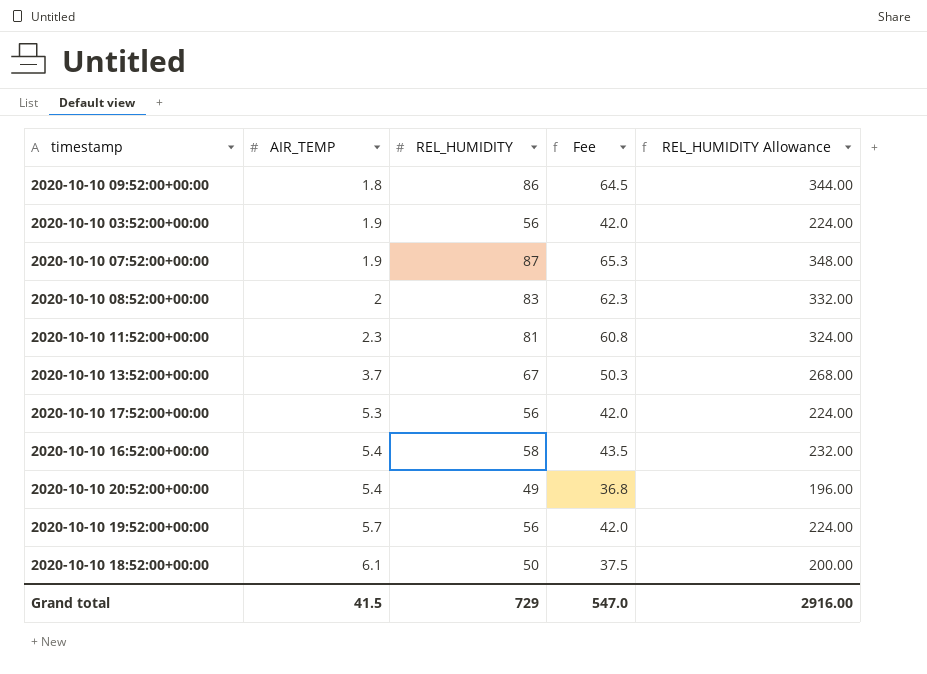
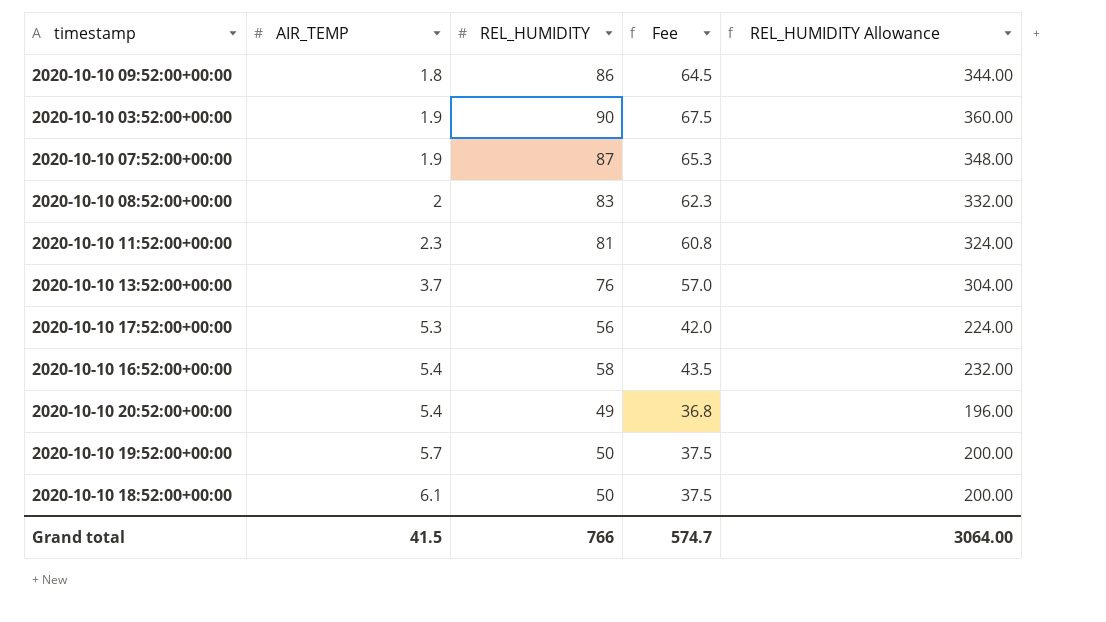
2020-10-10 03:52:00+00:00 | REL_HUMIDITY: 56 -> 90
2020-10-10 03:52:00+00:00 | Fee: 42.0 -> 67.5
2020-10-10 03:52:00+00:00 | REL_HUMIDITY Allowance: 224.00 -> 360.00
2020-10-10 13:52:00+00:00 | REL_HUMIDITY: 67 -> 76
2020-10-10 13:52:00+00:00 | Fee: 50.3 -> 57.0
2020-10-10 13:52:00+00:00 | REL_HUMIDITY Allowance: 268.00 -> 304.00
2020-10-10 19:52:00+00:00 | REL_HUMIDITY: 56 -> 50
2020-10-10 19:52:00+00:00 | Fee: 42.0 -> 37.5
2020-10-10 19:52:00+00:00 | REL_HUMIDITY Allowance: 224.00 -> 200.00
Grand total | REL_HUMIDITY: 729 -> 766
Grand total | Fee: 547.0 -> 574.7
Grand total | REL_HUMIDITY Allowance: 2916.00 -> 3064.00

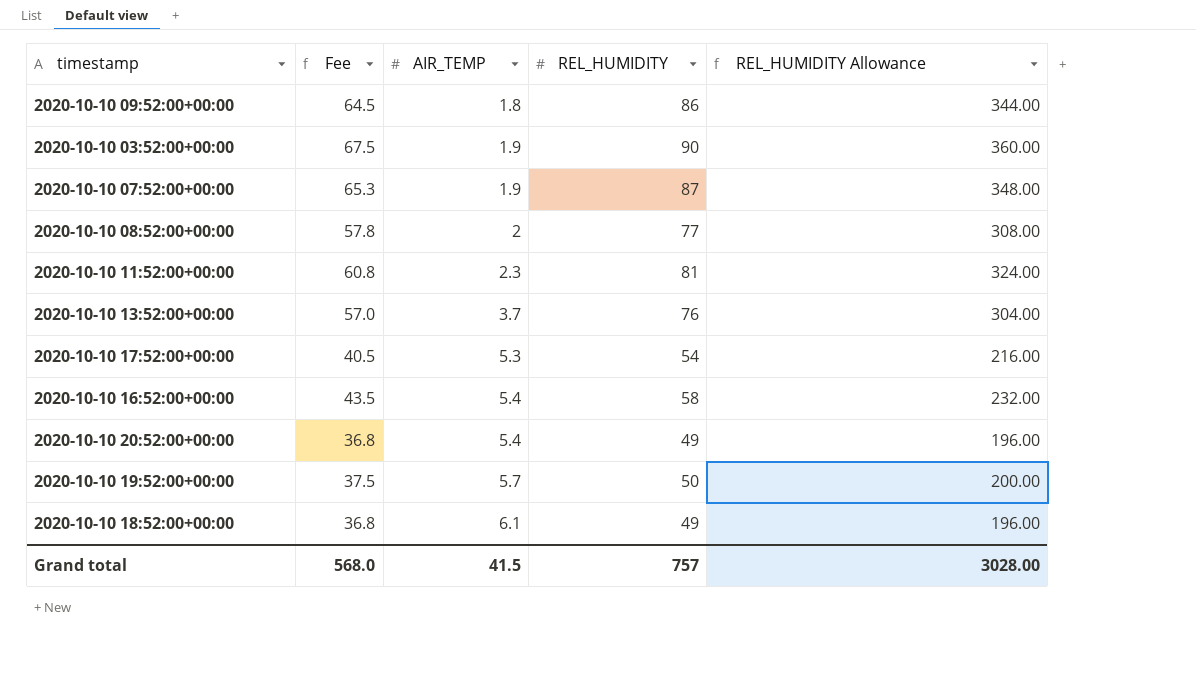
column Fee | position: 4 -> 2
2020-10-10 08:52:00+00:00 | Fee: 62.3 -> 57.8
2020-10-10 08:52:00+00:00 | REL_HUMIDITY: 83 -> 77
2020-10-10 08:52:00+00:00 | REL_HUMIDITY Allowance: 332.00 -> 308.00
2020-10-10 17:52:00+00:00 | Fee: 42.0 -> 40.5
2020-10-10 17:52:00+00:00 | REL_HUMIDITY: 56 -> 54
2020-10-10 17:52:00+00:00 | REL_HUMIDITY Allowance: 224.00 -> 216.00
2020-10-10 18:52:00+00:00 | Fee: 37.5 -> 36.8
2020-10-10 18:52:00+00:00 | REL_HUMIDITY: 50 -> 49
2020-10-10 18:52:00+00:00 | REL_HUMIDITY Allowance: 200.00 -> 196.00
Grand total | Fee: 574.7 -> 568.0
Grand total | REL_HUMIDITY: 766 -> 757
Grand total | REL_HUMIDITY Allowance: 3064.00 -> 3028.00

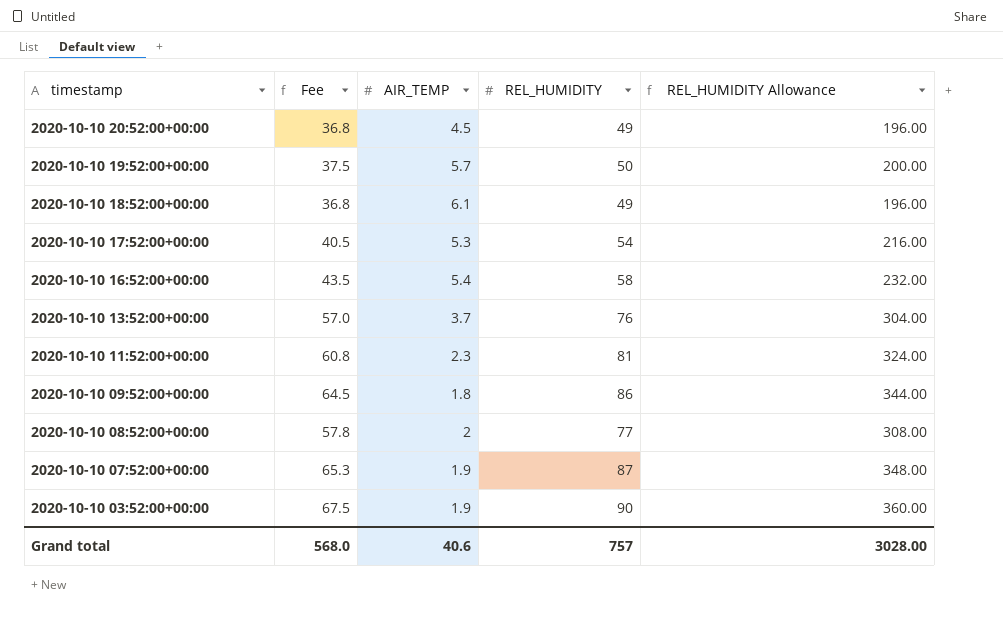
row order: AIR_TEMP ascending -> timestamp descending
2020-10-10 20:52:00+00:00 | AIR_TEMP: 5.4 -> 4.5
Grand total | AIR_TEMP: 41.5 -> 40.6

